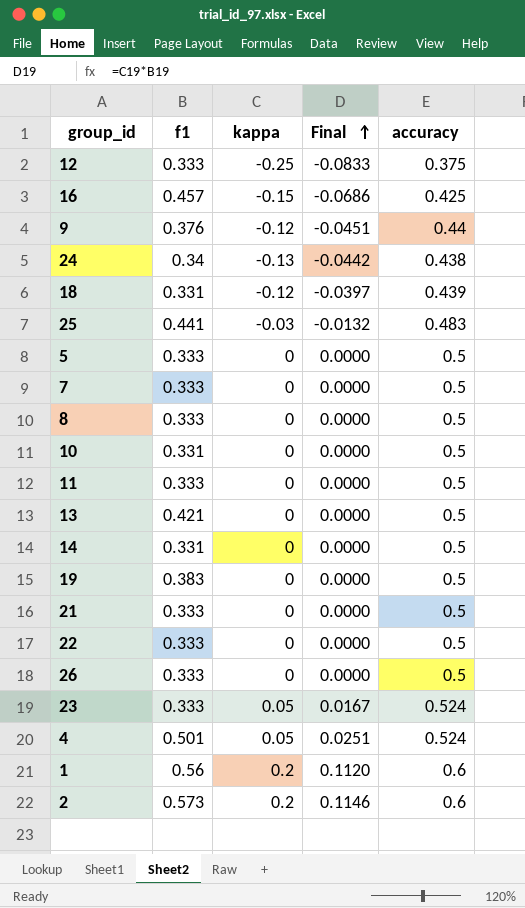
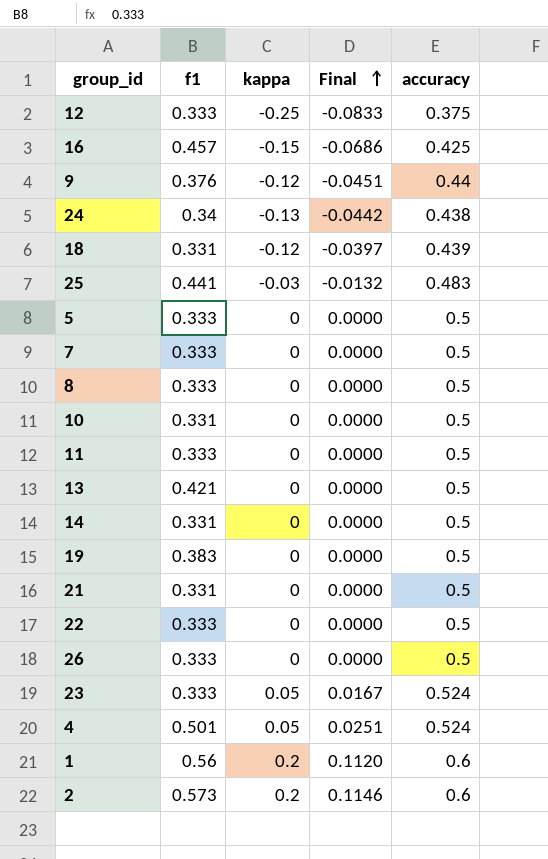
21 | f1: 0.333 -> 0.331

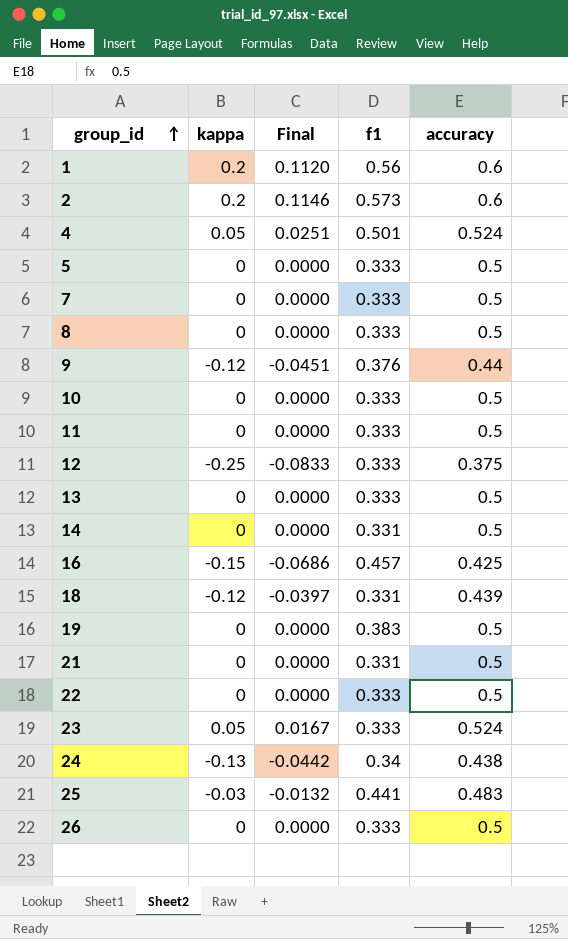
row order: Final ascending -> group_id ascending
column f1 | position: 2 -> 4
10 | f1: 0.331 -> 0.333
13 | f1: 0.421 -> 0.333

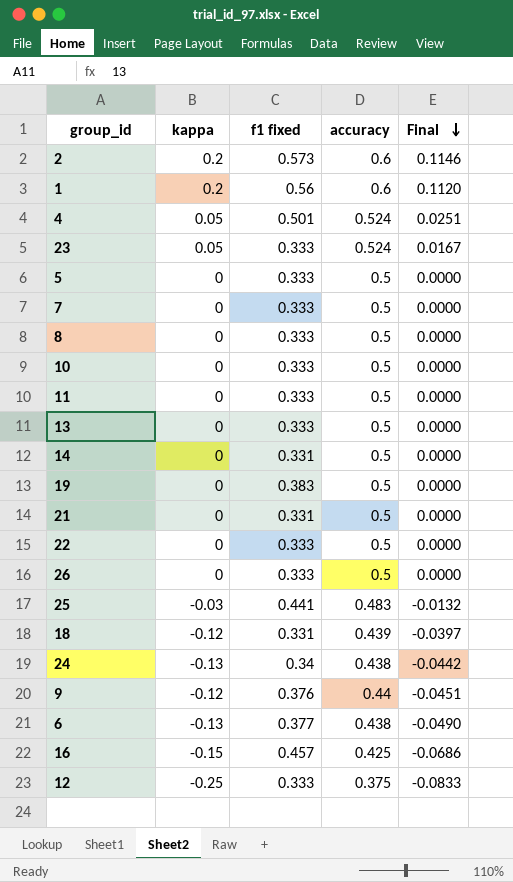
row order: group_id ascending -> Final descending
column name: f1 -> f1 fixed
column Final | position: 3 -> 5
row 6: none -> -0.13 | 0.377 | 0.438 | -0.0490

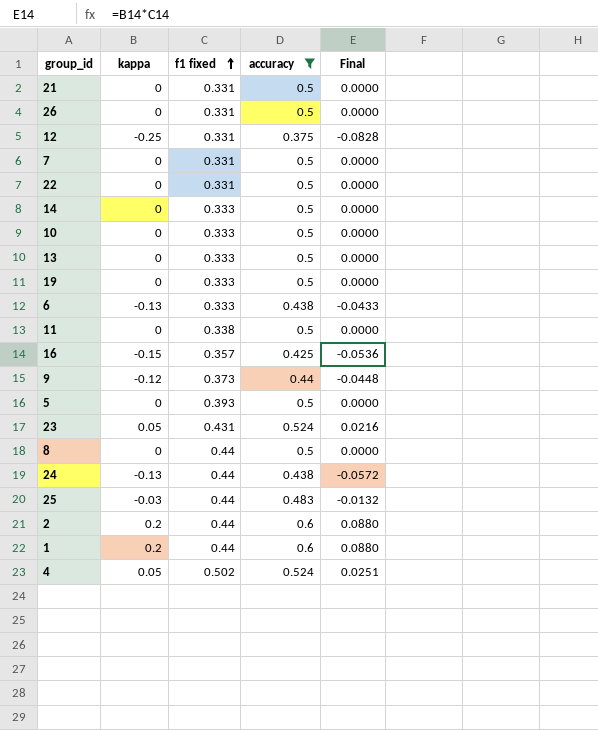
filter: none -> accuracy != 0.439
row order: Final descending -> f1 fixed ascending
26 | f1 fixed: 0.333 -> 0.331
12 | f1 fixed: 0.333 -> 0.331
12 | Final: -0.0833 -> -0.0828
7 | f1 fixed: 0.333 -> 0.331
22 | f1 fixed: 0.333 -> 0.331
14 | f1 fixed: 0.331 -> 0.333
19 | f1 fixed: 0.383 -> 0.333
6 | f1 fixed: 0.377 -> 0.333
6 | Final: -0.0490 -> -0.0433
11 | f1 fixed: 0.333 -> 0.338
16 | f1 fixed: 0.457 -> 0.357
16 | Final: -0.0686 -> -0.0536
9 | f1 fixed: 0.376 -> 0.373
9 | Final: -0.0451 -> -0.0448
5 | f1 fixed: 0.333 -> 0.393
23 | f1 fixed: 0.333 -> 0.431
23 | Final: 0.0167 -> 0.0216
8 | f1 fixed: 0.333 -> 0.44
24 | f1 fixed: 0.34 -> 0.44
24 | Final: -0.0442 -> -0.0572
25 | f1 fixed: 0.441 -> 0.44
2 | f1 fixed: 0.573 -> 0.44
2 | Final: 0.1146 -> 0.0880
1 | f1 fixed: 0.56 -> 0.44
1 | Final: 0.1120 -> 0.0880
4 | f1 fixed: 0.501 -> 0.502

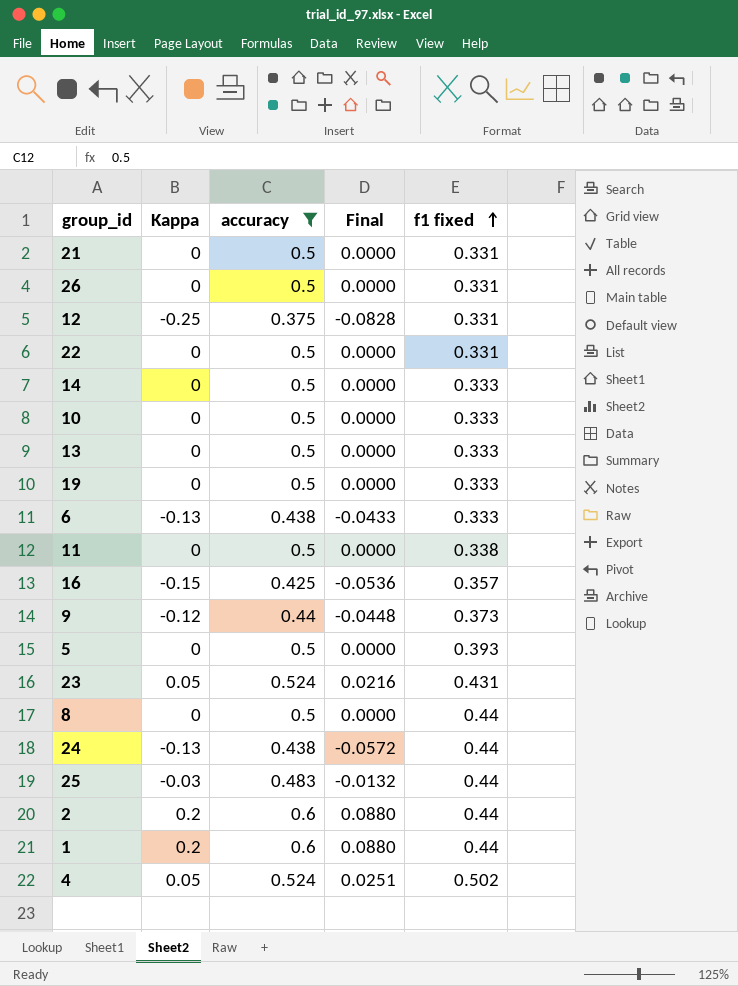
column name: kappa -> Kappa
column f1 fixed | position: 3 -> 5
row 7: 0 | 0.331 | 0.5 | 0.0000 -> none

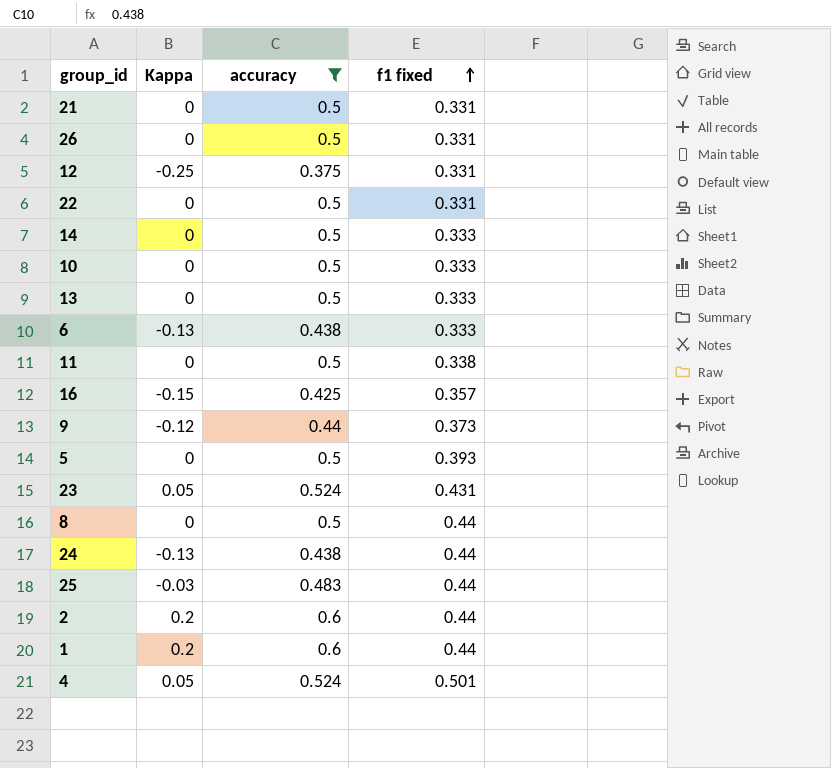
column Final | formula: [Kappa] * [f1 fixed] -> none
row 19: 0 | 0.5 | 0.0000 | 0.333 -> none
4 | f1 fixed: 0.502 -> 0.501

